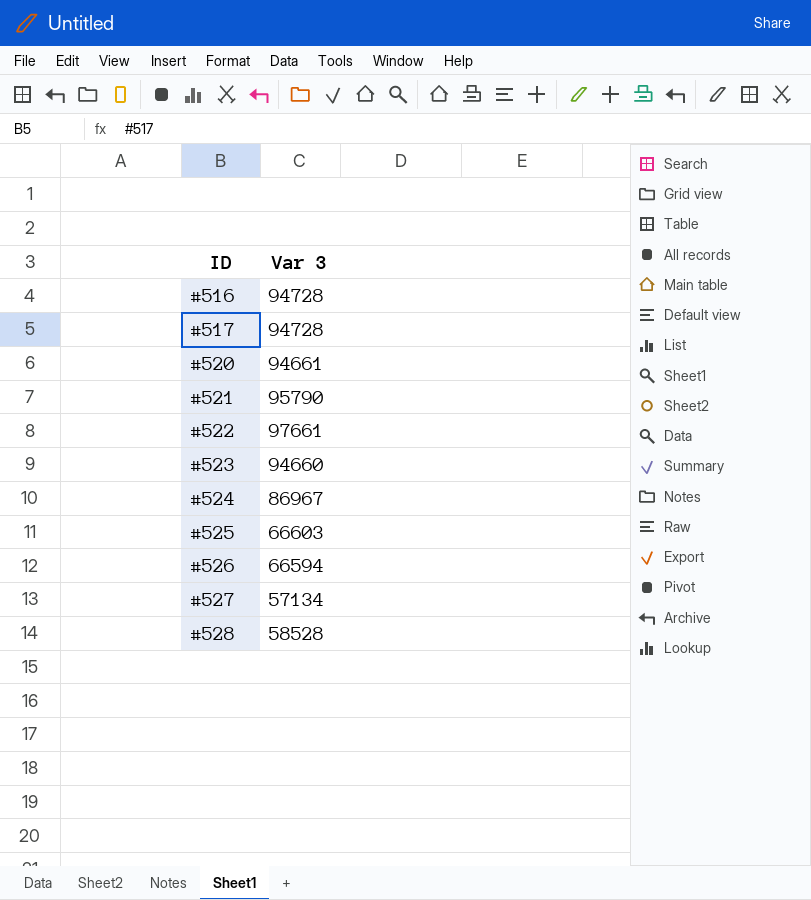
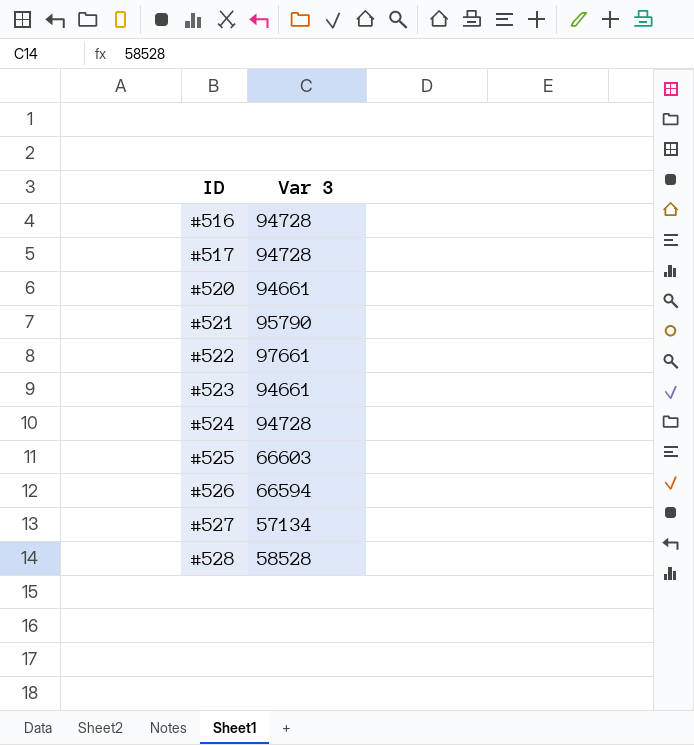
#523 | Var 3: 94660 -> 94661
#524 | Var 3: 86967 -> 94728

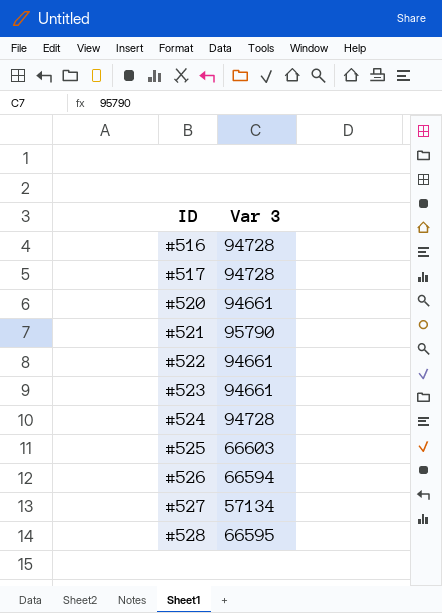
#522 | Var 3: 97661 -> 94661
#528 | Var 3: 58528 -> 66595

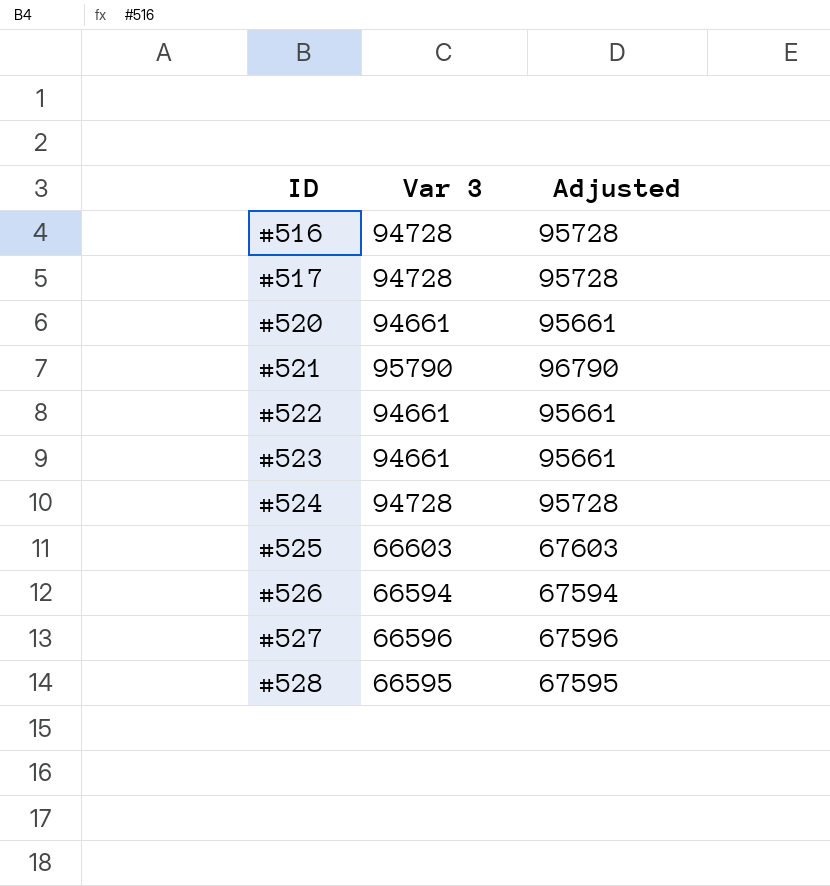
column Adjusted | formula: none -> [Var 3] + 1000
#527 | Var 3: 57134 -> 66596

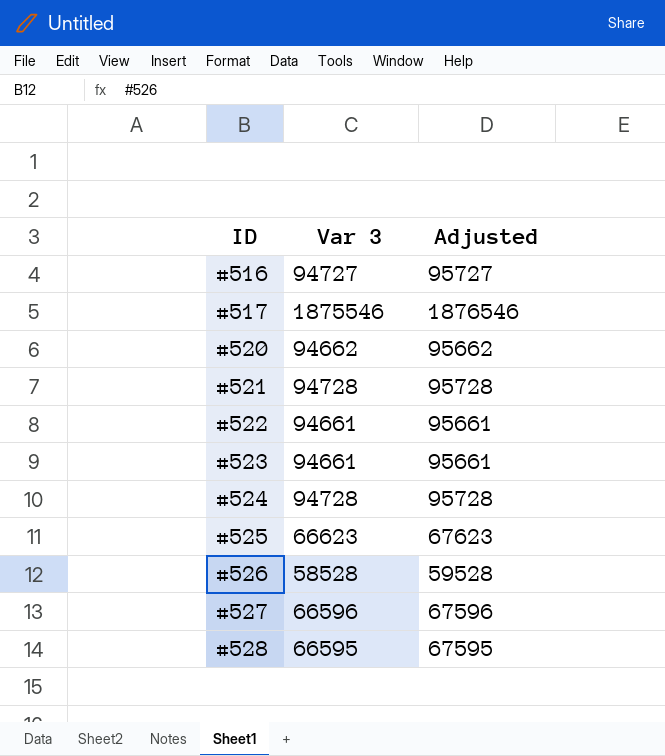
#516 | Var 3: 94728 -> 94727
#516 | Adjusted: 95728 -> 95727
#517 | Var 3: 94728 -> 1875546
#517 | Adjusted: 95728 -> 1876546
#520 | Var 3: 94661 -> 94662
#520 | Adjusted: 95661 -> 95662
#521 | Var 3: 95790 -> 94728
#521 | Adjusted: 96790 -> 95728
#525 | Var 3: 66603 -> 66623
#525 | Adjusted: 67603 -> 67623
#526 | Var 3: 66594 -> 58528
#526 | Adjusted: 67594 -> 59528

